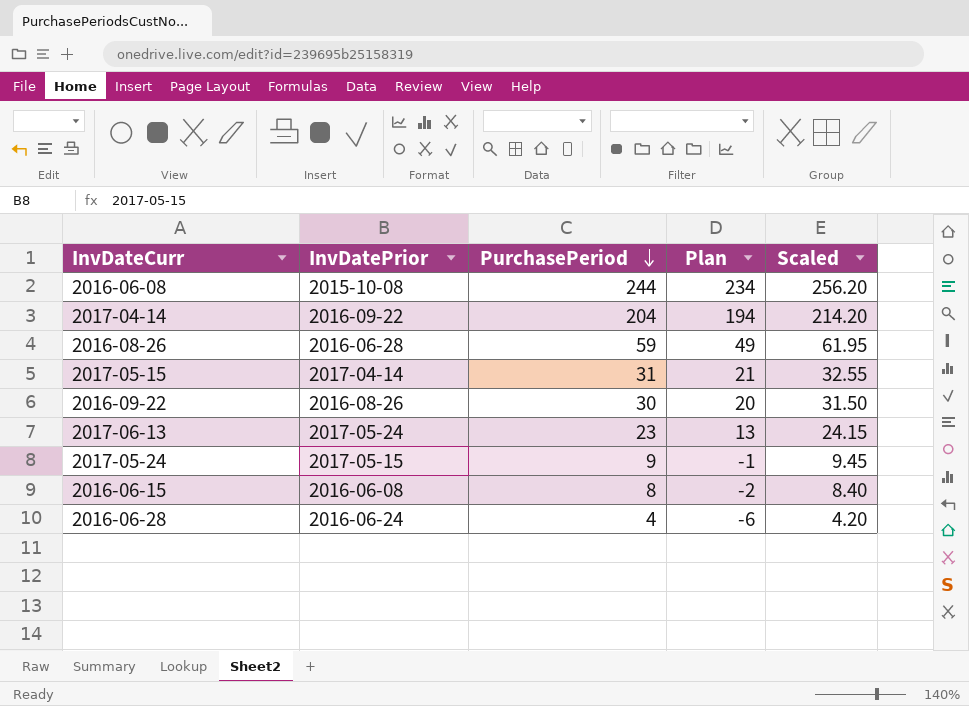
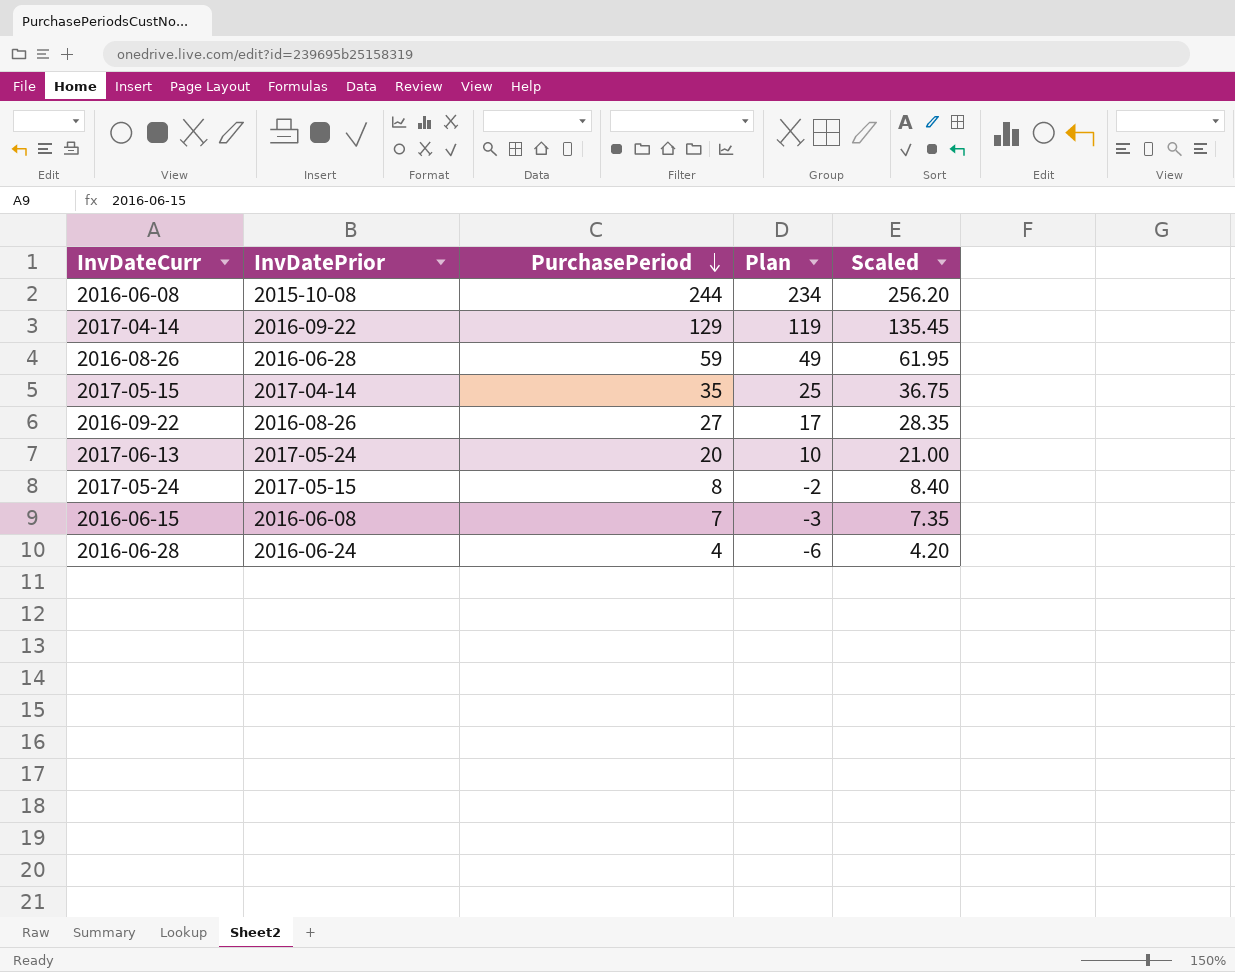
2017-04-14 | PurchasePeriod: 204 -> 129
2017-04-14 | Plan: 194 -> 119
2017-04-14 | Scaled: 214.20 -> 135.45
2017-05-15 | PurchasePeriod: 31 -> 35
2017-05-15 | Plan: 21 -> 25
2017-05-15 | Scaled: 32.55 -> 36.75
2016-09-22 | PurchasePeriod: 30 -> 27
2016-09-22 | Plan: 20 -> 17
2016-09-22 | Scaled: 31.50 -> 28.35
2017-06-13 | PurchasePeriod: 23 -> 20
2017-06-13 | Plan: 13 -> 10
2017-06-13 | Scaled: 24.15 -> 21.00
2017-05-24 | PurchasePeriod: 9 -> 8
2017-05-24 | Plan: -1 -> -2
2017-05-24 | Scaled: 9.45 -> 8.40
2016-06-15 | PurchasePeriod: 8 -> 7
2016-06-15 | Plan: -2 -> -3
2016-06-15 | Scaled: 8.40 -> 7.35

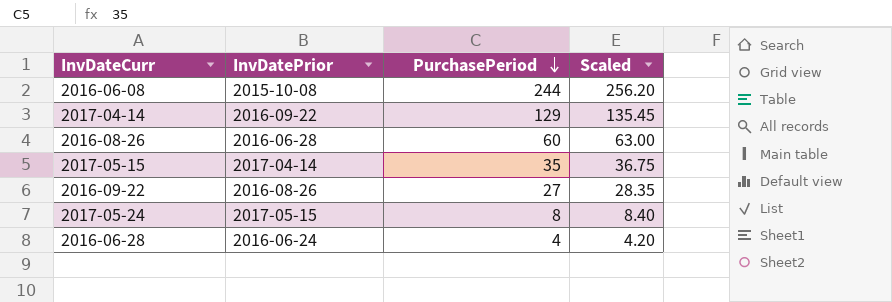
column Plan | formula: [PurchasePeriod] - 10 -> none
row 2017-06-13: 2017-05-24 | 20 | 10 | 21.00 -> none
row 2016-06-15: 2016-06-08 | 7 | -3 | 7.35 -> none
2016-08-26 | PurchasePeriod: 59 -> 60
2016-08-26 | Scaled: 61.95 -> 63.00

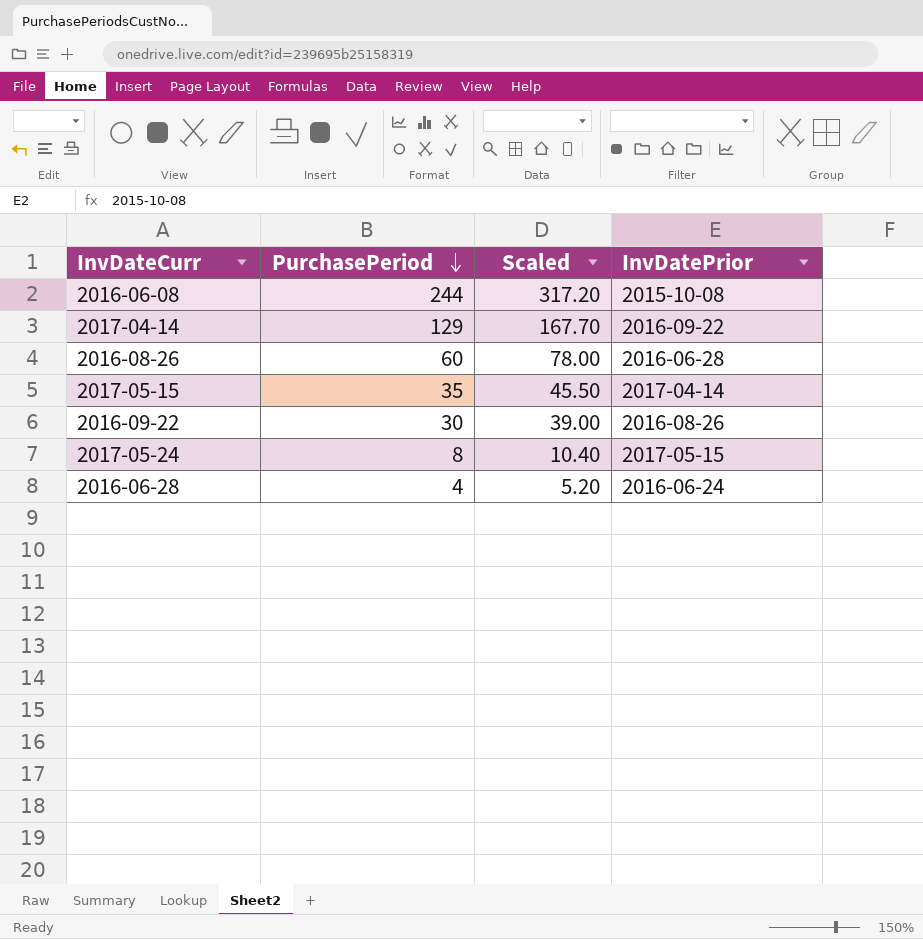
column Scaled | formula: [PurchasePeriod] * 1.05 -> [PurchasePeriod] * 1.3
column InvDatePrior | position: 2 -> 4
2016-09-22 | PurchasePeriod: 27 -> 30

